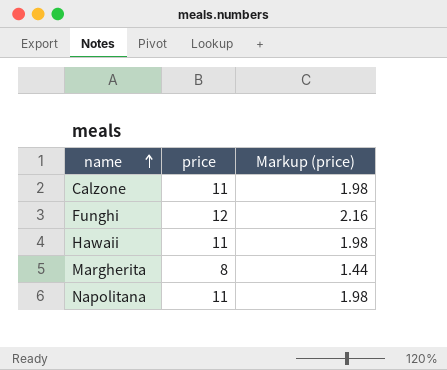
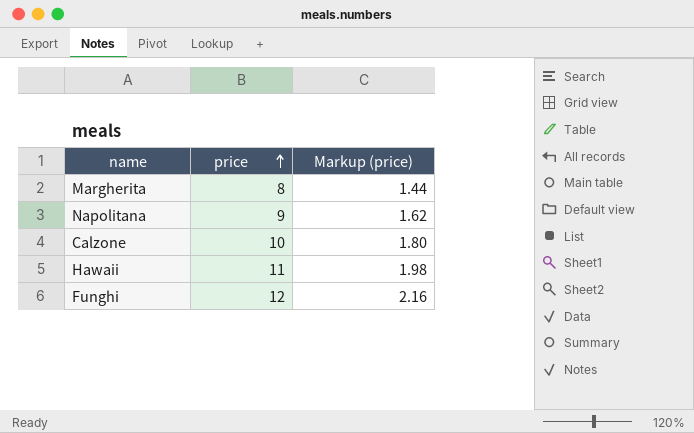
row order: name ascending -> price ascending
Napolitana | price: 11 -> 9
Napolitana | Markup (price): 1.98 -> 1.62
Calzone | price: 11 -> 10
Calzone | Markup (price): 1.98 -> 1.80

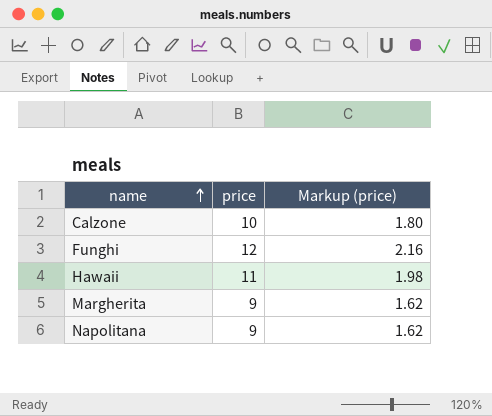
row order: price ascending -> name ascending
Margherita | price: 8 -> 9
Margherita | Markup (price): 1.44 -> 1.62

